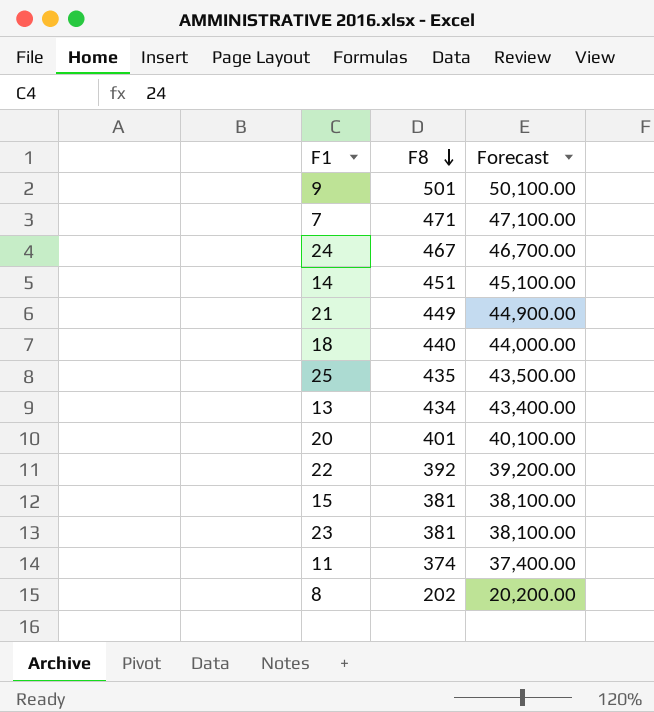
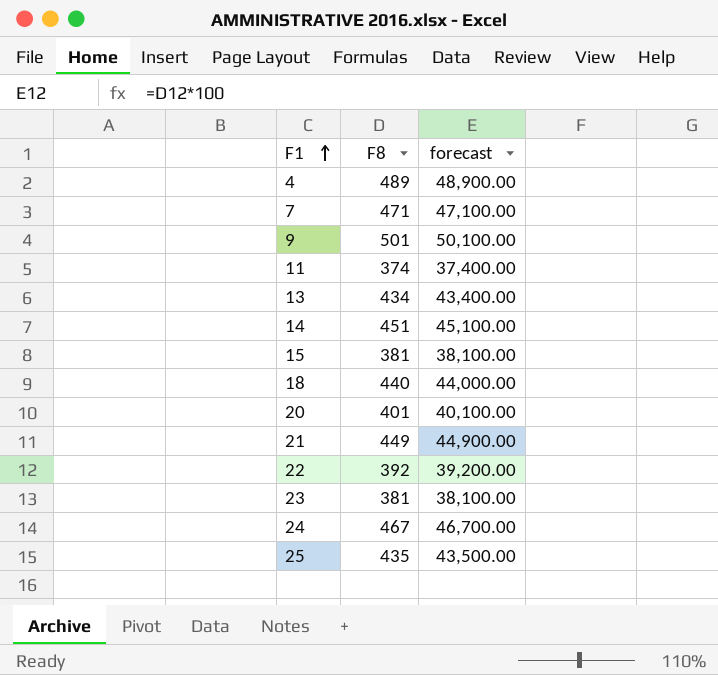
row order: F8 descending -> F1 ascending
column name: Forecast -> forecast
row 8: 202 | 20,200.00 -> none
row 4: none -> 489 | 48,900.00

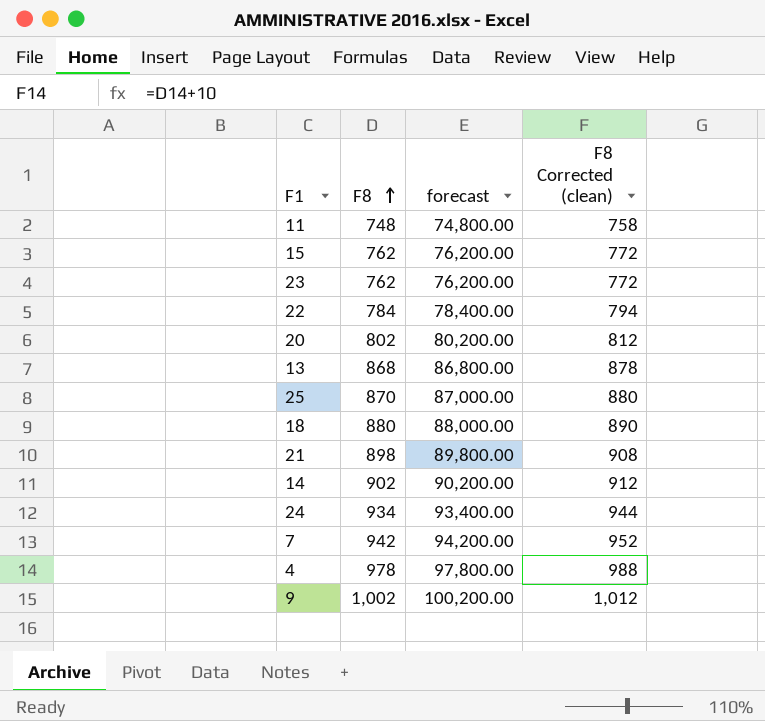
row order: F1 ascending -> F8 ascending
column F8 Corrected (clean) | formula: none -> [F8] + 10
11 | F8: 374 -> 748
11 | forecast: 37,400.00 -> 74,800.00
15 | F8: 381 -> 762
15 | forecast: 38,100.00 -> 76,200.00
23 | F8: 381 -> 762
23 | forecast: 38,100.00 -> 76,200.00
22 | F8: 392 -> 784
22 | forecast: 39,200.00 -> 78,400.00
20 | F8: 401 -> 802
20 | forecast: 40,100.00 -> 80,200.00
13 | F8: 434 -> 868
13 | forecast: 43,400.00 -> 86,800.00
25 | F8: 435 -> 870
25 | forecast: 43,500.00 -> 87,000.00
18 | F8: 440 -> 880
18 | forecast: 44,000.00 -> 88,000.00
21 | F8: 449 -> 898
21 | forecast: 44,900.00 -> 89,800.00
14 | F8: 451 -> 902
14 | forecast: 45,100.00 -> 90,200.00
24 | F8: 467 -> 934
24 | forecast: 46,700.00 -> 93,400.00
7 | F8: 471 -> 942
7 | forecast: 47,100.00 -> 94,200.00
4 | F8: 489 -> 978
4 | forecast: 48,900.00 -> 97,800.00
9 | F8: 501 -> 1,002
9 | forecast: 50,100.00 -> 100,200.00

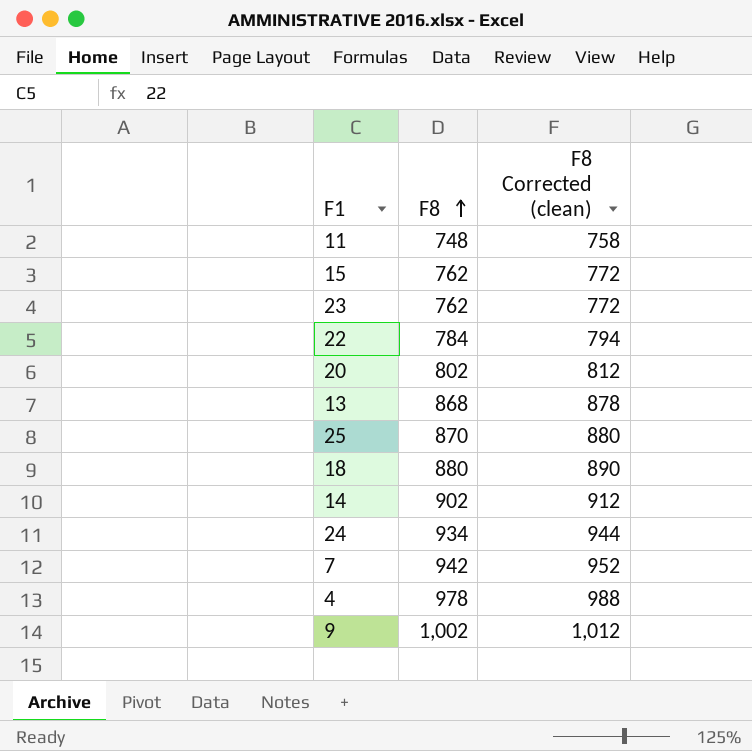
column forecast | formula: [F8] * 100 -> none
row 21: 898 | 89,800.00 | 908 -> none

